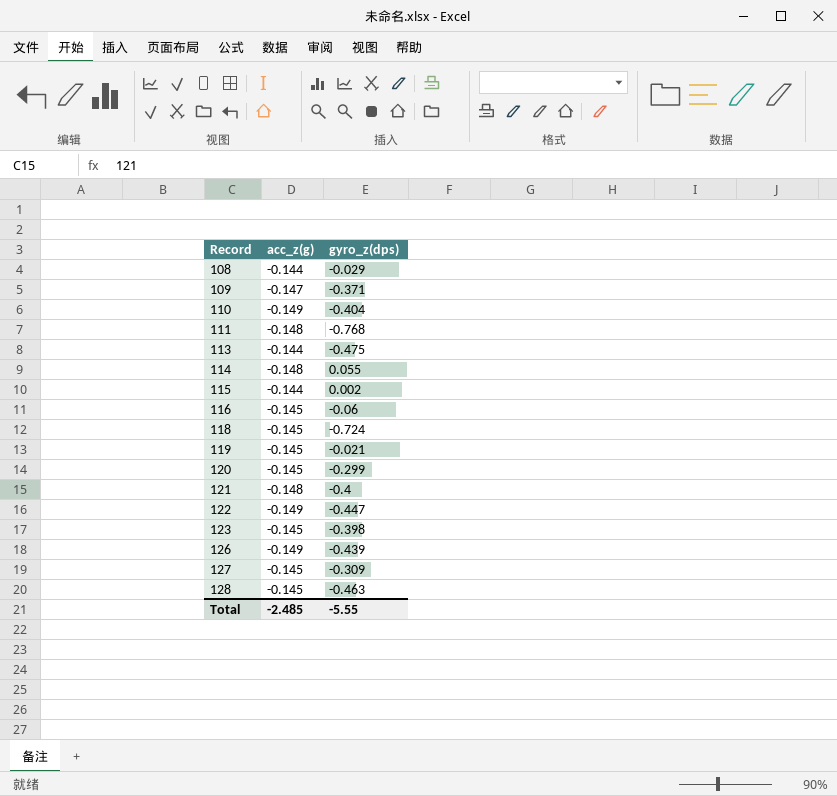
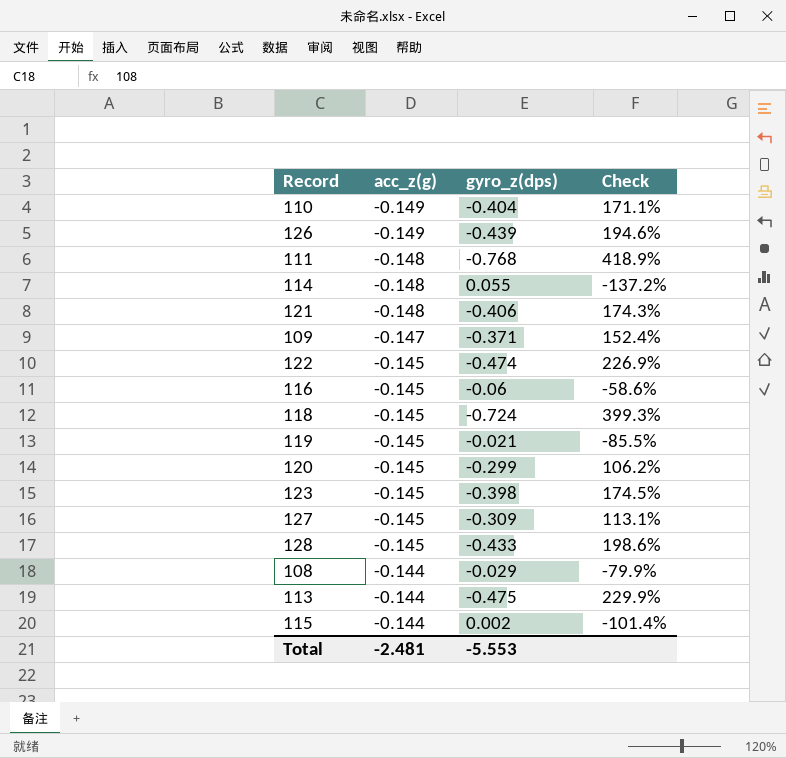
row order: Record ascending -> acc_z(g) ascending
column Check | formula: none -> ([gyro_z(dps)] - [acc_z(g)]) / [acc_z(g)]
121 | gyro_z(dps): -0.4 -> -0.406
122 | acc_z(g): -0.149 -> -0.145
122 | gyro_z(dps): -0.447 -> -0.474
128 | gyro_z(dps): -0.463 -> -0.433
Total | acc_z(g): -2.485 -> -2.481
Total | gyro_z(dps): -5.55 -> -5.553

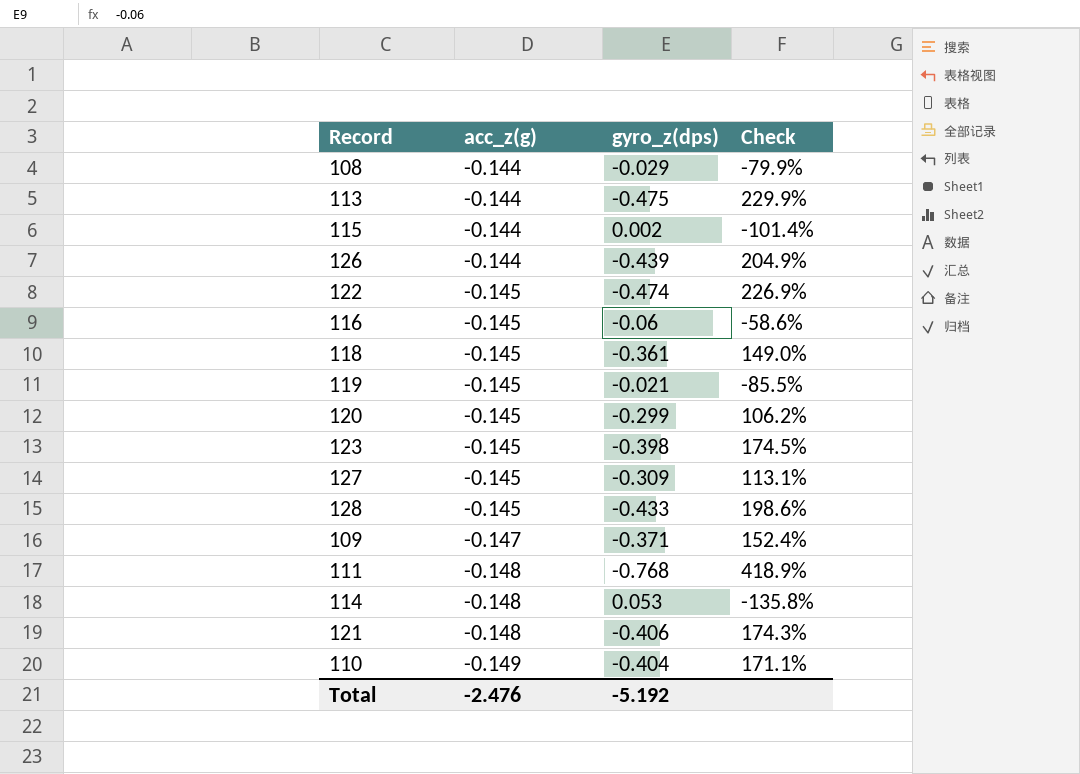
row order: acc_z(g) ascending -> acc_z(g) descending
126 | acc_z(g): -0.149 -> -0.144
126 | Check: 194.6% -> 204.9%
118 | gyro_z(dps): -0.724 -> -0.361
118 | Check: 399.3% -> 149.0%
114 | gyro_z(dps): 0.055 -> 0.053
114 | Check: -137.2% -> -135.8%
Total | acc_z(g): -2.481 -> -2.476
Total | gyro_z(dps): -5.553 -> -5.192

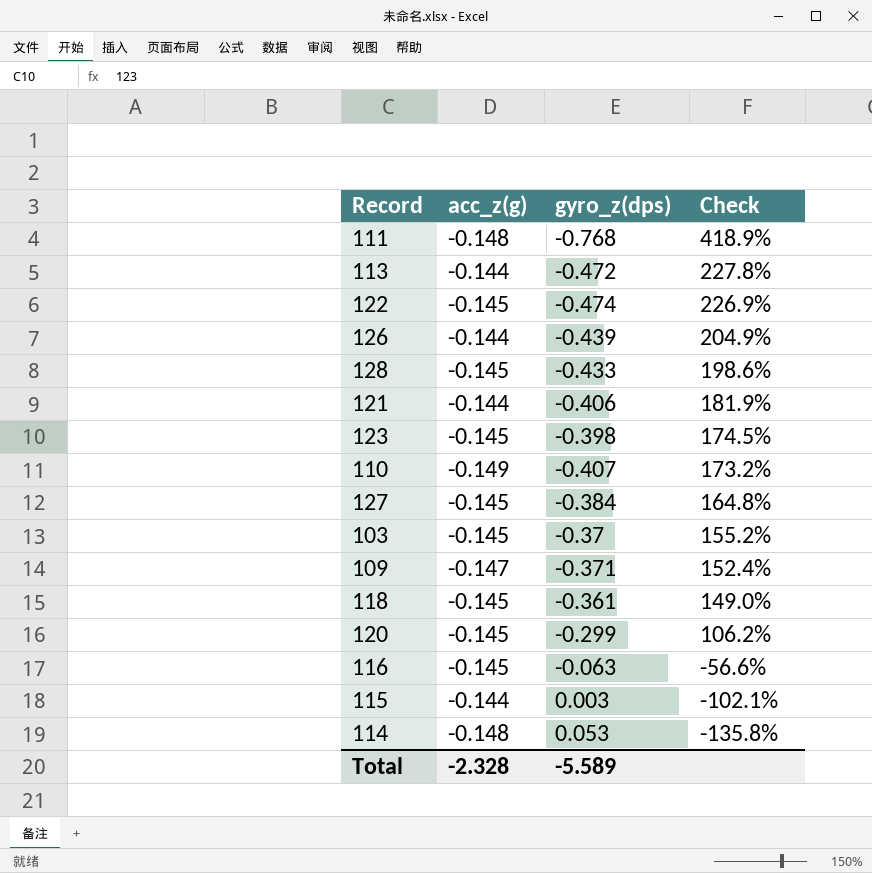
row order: acc_z(g) descending -> Check descending
row 108: -0.144 | -0.029 | -79.9% -> none
row 119: -0.145 | -0.021 | -85.5% -> none
113 | gyro_z(dps): -0.475 -> -0.472
113 | Check: 229.9% -> 227.8%
121 | acc_z(g): -0.148 -> -0.144
121 | Check: 174.3% -> 181.9%
110 | gyro_z(dps): -0.404 -> -0.407
110 | Check: 171.1% -> 173.2%
127 | gyro_z(dps): -0.309 -> -0.384
127 | Check: 113.1% -> 164.8%
row 103: none -> -0.145 | -0.37 | 155.2%
116 | gyro_z(dps): -0.06 -> -0.063
116 | Check: -58.6% -> -56.6%
115 | gyro_z(dps): 0.002 -> 0.003
115 | Check: -101.4% -> -102.1%
Total | acc_z(g): -2.476 -> -2.328
Total | gyro_z(dps): -5.192 -> -5.589

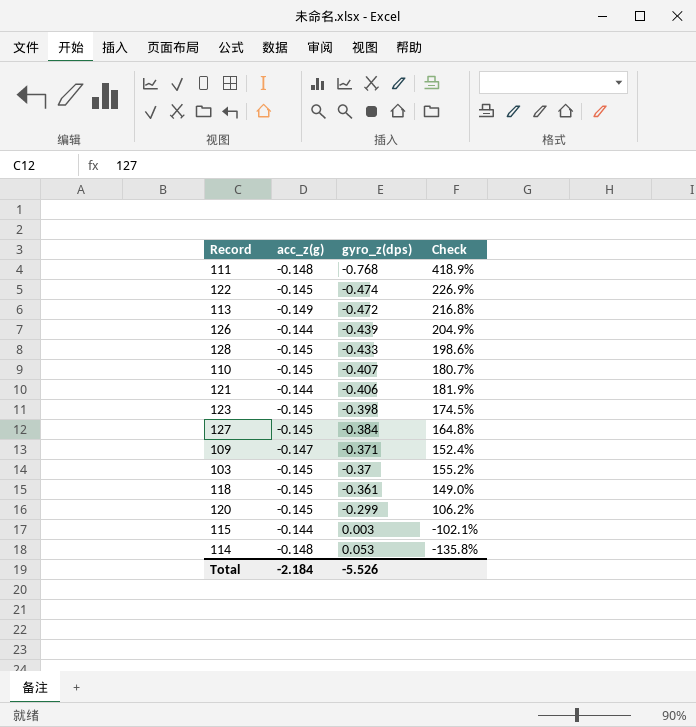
row order: Check descending -> gyro_z(dps) ascending
row 116: -0.145 | -0.063 | -56.6% -> none
113 | acc_z(g): -0.144 -> -0.149
113 | Check: 227.8% -> 216.8%
110 | acc_z(g): -0.149 -> -0.145
110 | Check: 173.2% -> 180.7%
Total | acc_z(g): -2.328 -> -2.184
Total | gyro_z(dps): -5.589 -> -5.526

